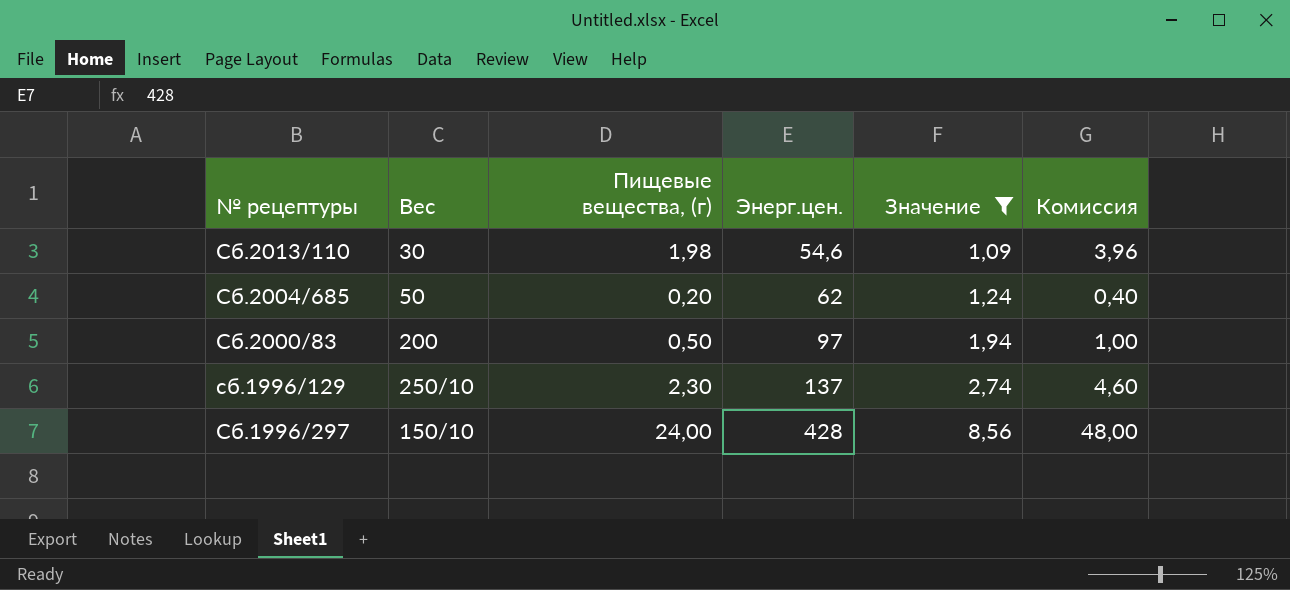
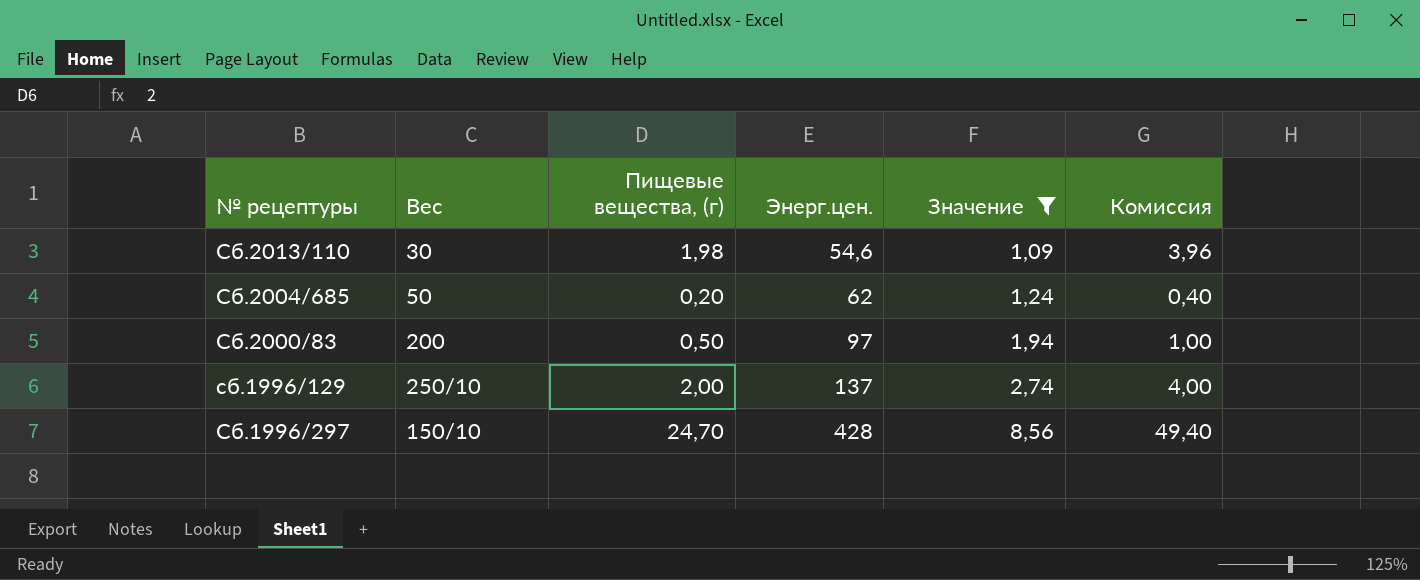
сб.1996/129 | Пищевые вещества, (г): 2,30 -> 2,00
сб.1996/129 | Комиссия: 4,60 -> 4,00
Сб.1996/297 | Пищевые вещества, (г): 24,00 -> 24,70
Сб.1996/297 | Комиссия: 48,00 -> 49,40

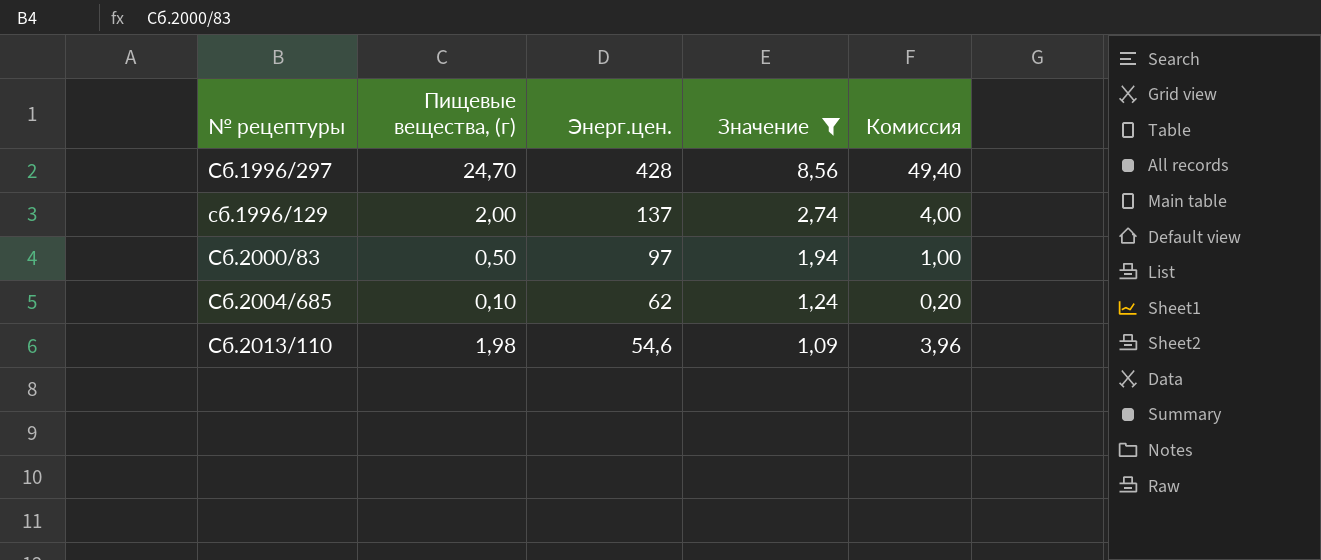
row order: Энерг.цен. ascending -> Энерг.цен. descending
column Вес | position: 2 -> none
Сб.2004/685 | Пищевые вещества, (г): 0,20 -> 0,10
Сб.2004/685 | Комиссия: 0,40 -> 0,20

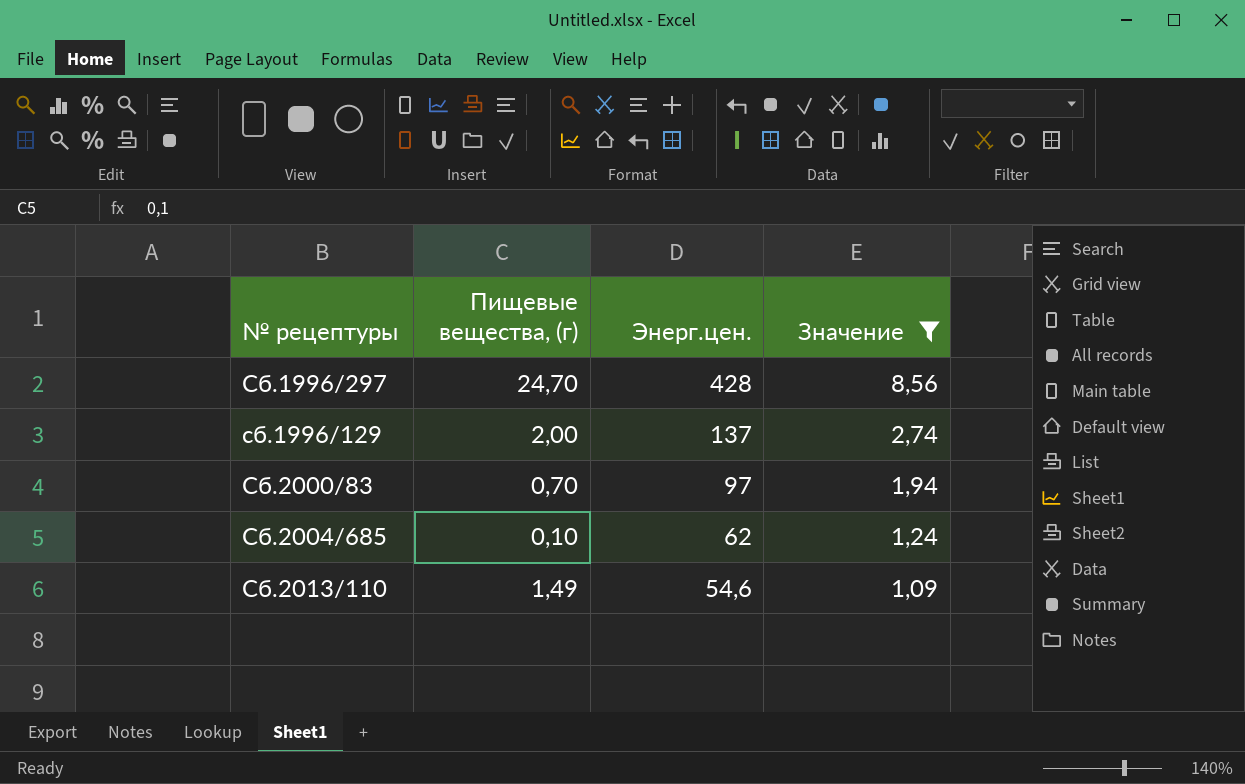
column Комиссия | formula: [Пищевые вещества, (г)] * 2 -> none
Сб.2000/83 | Пищевые вещества, (г): 0,50 -> 0,70
Сб.2013/110 | Пищевые вещества, (г): 1,98 -> 1,49

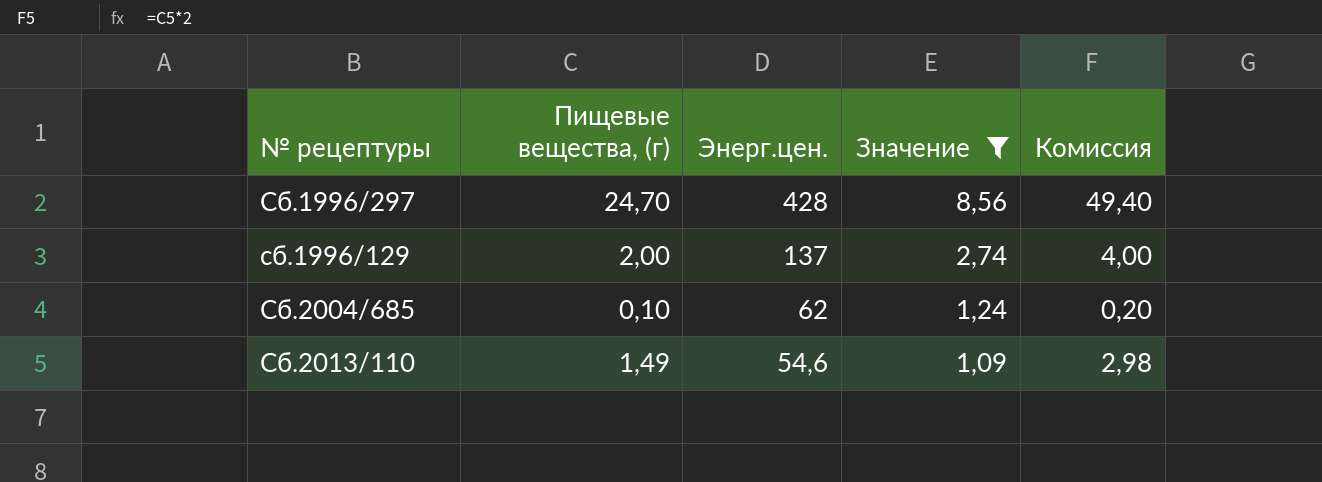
column Комиссия | formula: none -> [Пищевые вещества, (г)] * 2
row Сб.2000/83: 0,70 | 97 | 1,94 -> none

